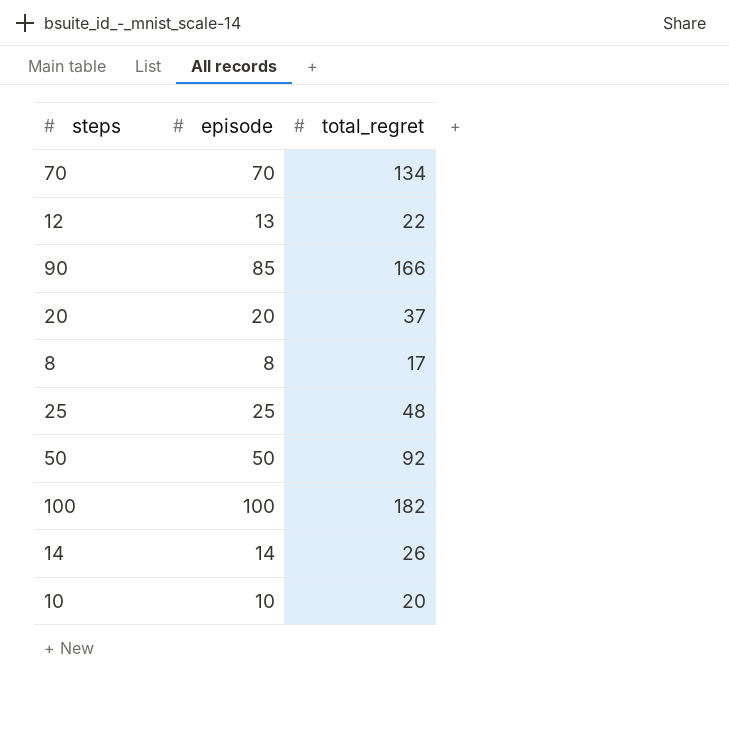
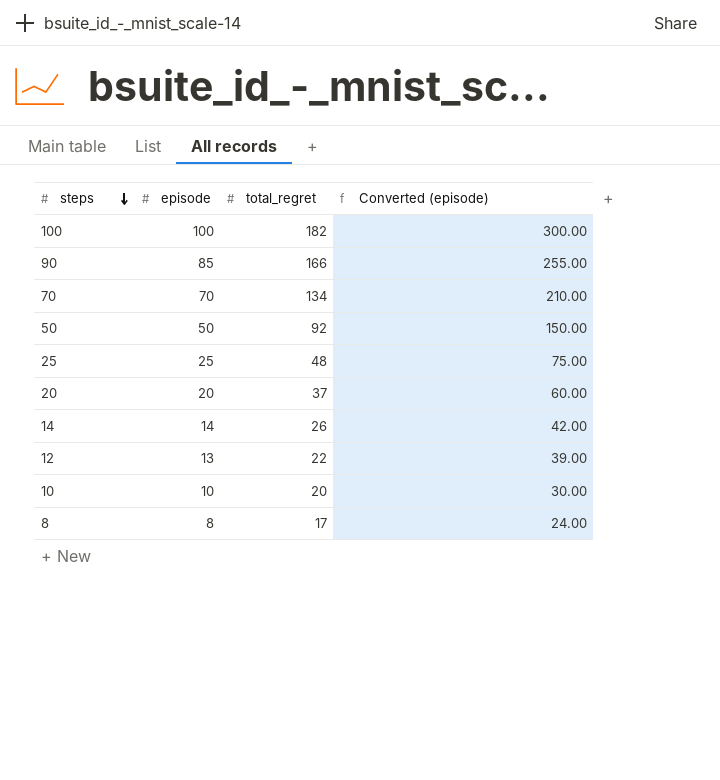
row order: none -> steps descending
column Converted (episode) | formula: none -> [episode] * 3

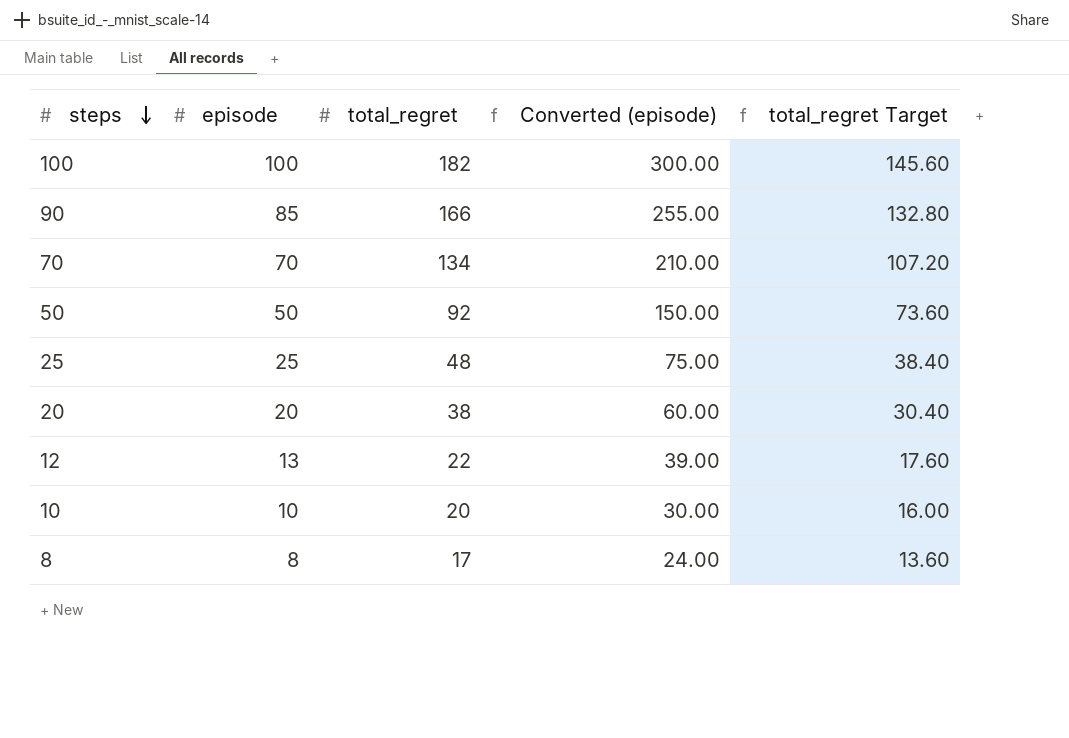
column total_regret Target | formula: none -> [total_regret] * 0.8
row 14: 14 | 26 | 42.00 -> none
20 | total_regret: 37 -> 38

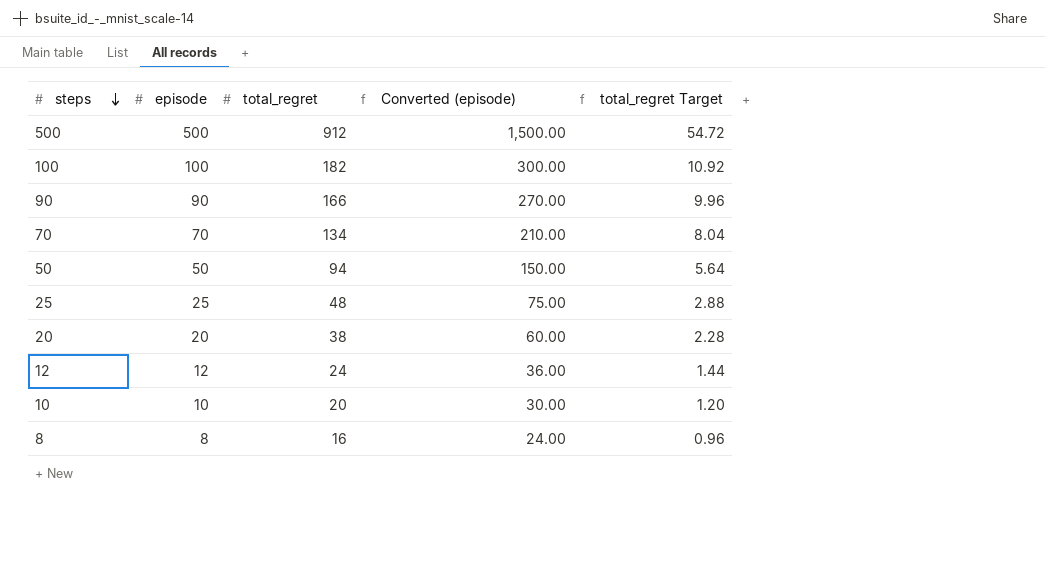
column total_regret Target | formula: [total_regret] * 0.8 -> [total_regret] * 0.06
row 500: none -> 500 | 912 | 1,500.00 | 54.72
90 | episode: 85 -> 90
90 | Converted (episode): 255.00 -> 270.00
50 | total_regret: 92 -> 94
12 | episode: 13 -> 12
12 | total_regret: 22 -> 24
12 | Converted (episode): 39.00 -> 36.00
8 | total_regret: 17 -> 16

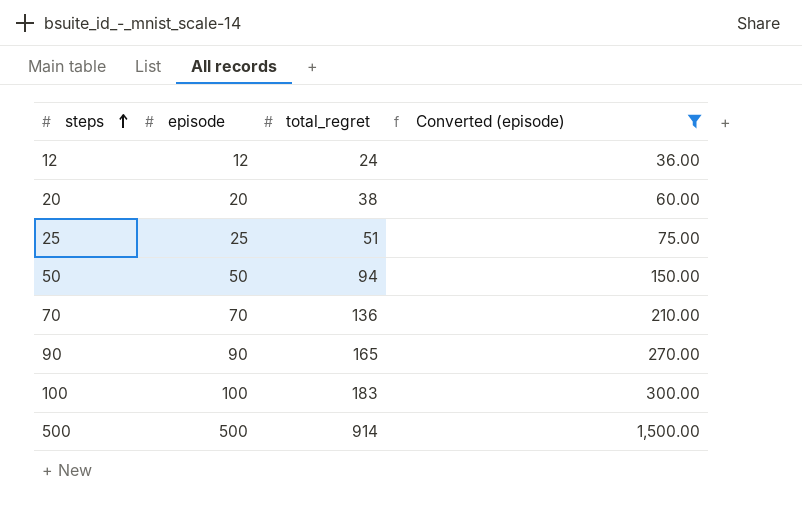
filter: none -> Converted (episode) >= 36.00
row order: steps descending -> steps ascending
column total_regret Target | formula: [total_regret] * 0.06 -> none
25 | total_regret: 48 -> 51
70 | total_regret: 134 -> 136
90 | total_regret: 166 -> 165
100 | total_regret: 182 -> 183
500 | total_regret: 912 -> 914

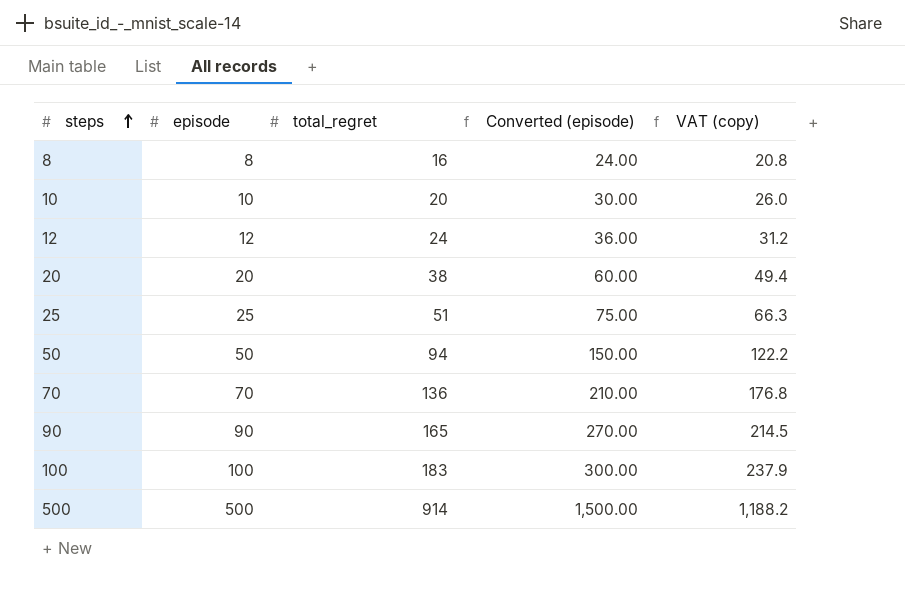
filter: Converted (episode) >= 36.00 -> none
column VAT (copy) | formula: none -> [total_regret] * 1.3

